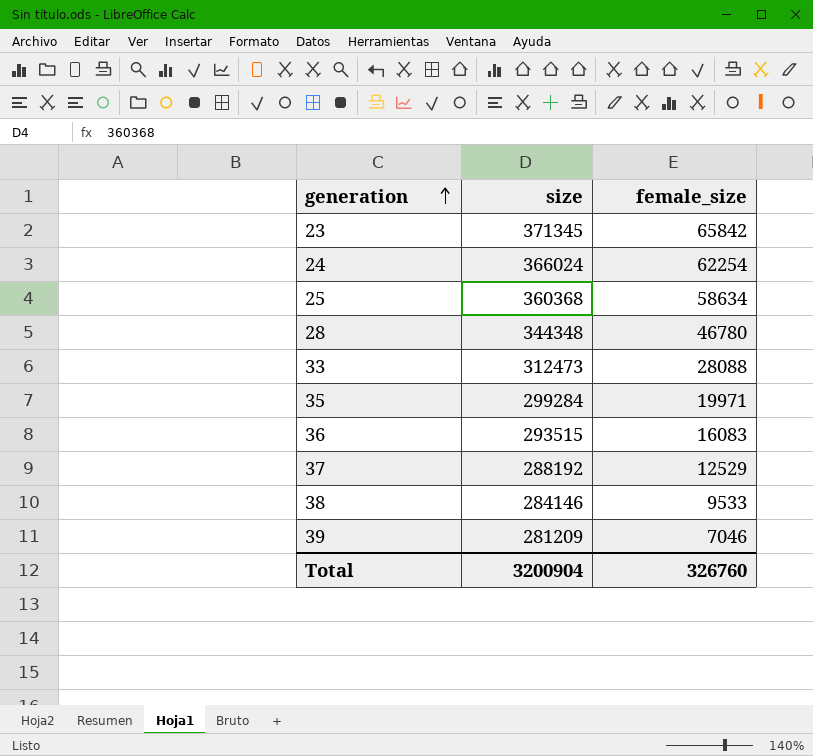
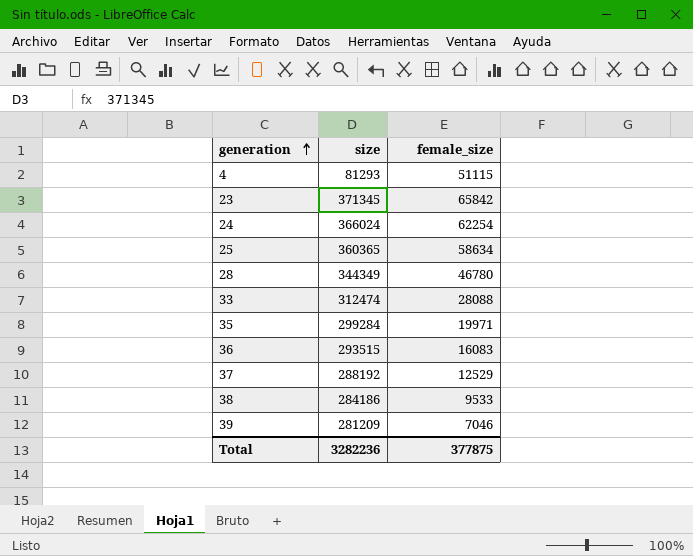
row 4: none -> 81293 | 51115
25 | size: 360368 -> 360365
28 | size: 344348 -> 344349
33 | size: 312473 -> 312474
38 | size: 284146 -> 284186
Total | size: 3200904 -> 3282236
Total | female_size: 326760 -> 377875

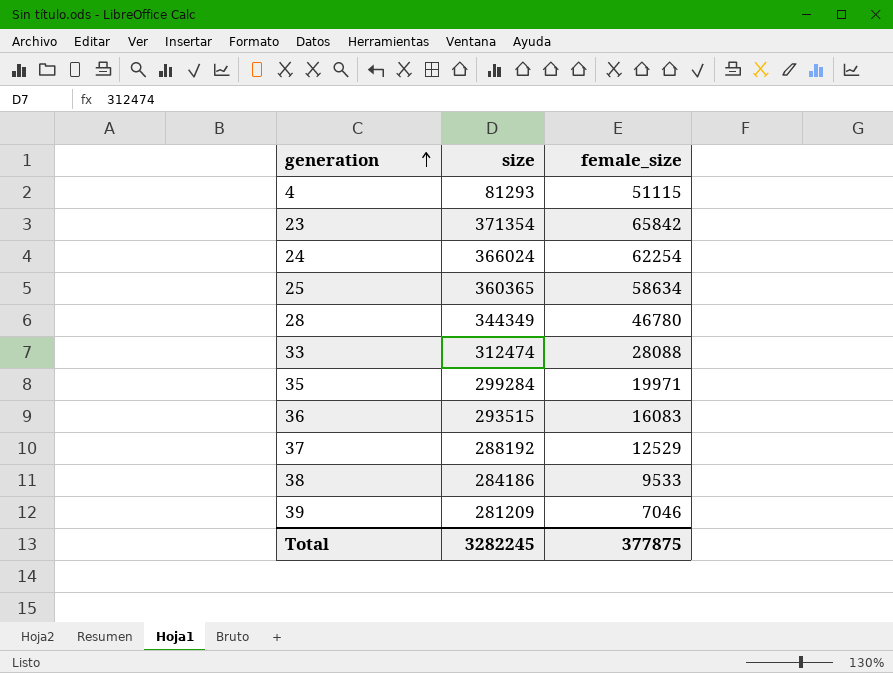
23 | size: 371345 -> 371354
Total | size: 3282236 -> 3282245

